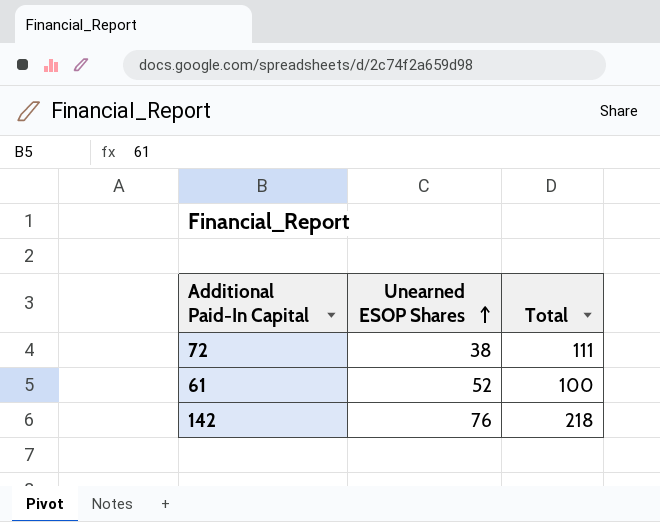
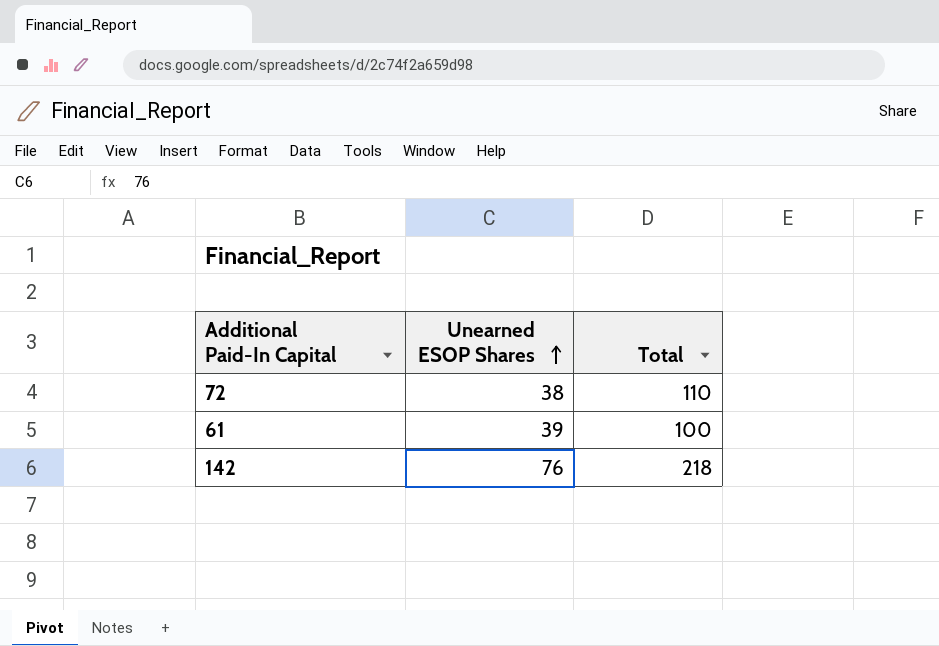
72 | Total: 111 -> 110
61 | Unearned ESOP Shares: 52 -> 39

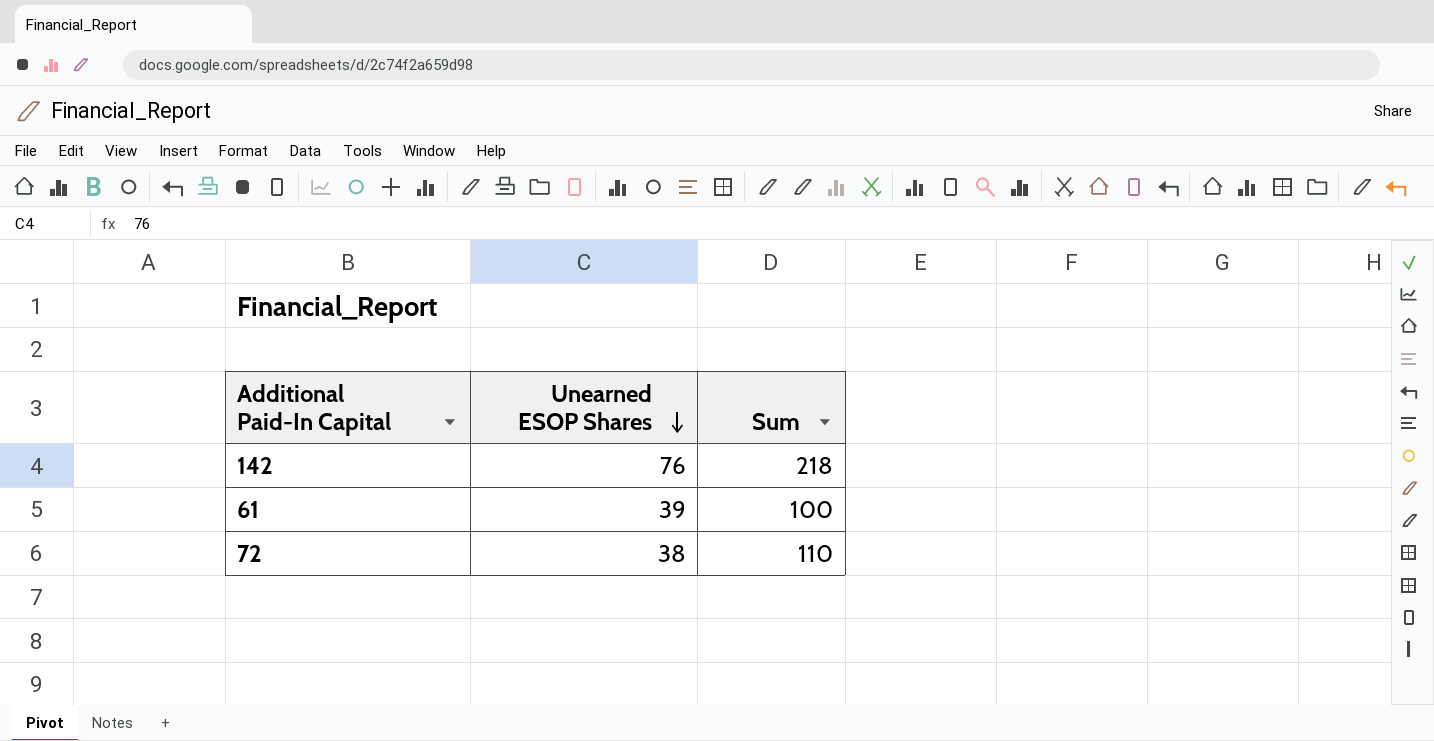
row order: Unearned ESOP Shares ascending -> Unearned ESOP Shares descending
column name: Total -> Sum

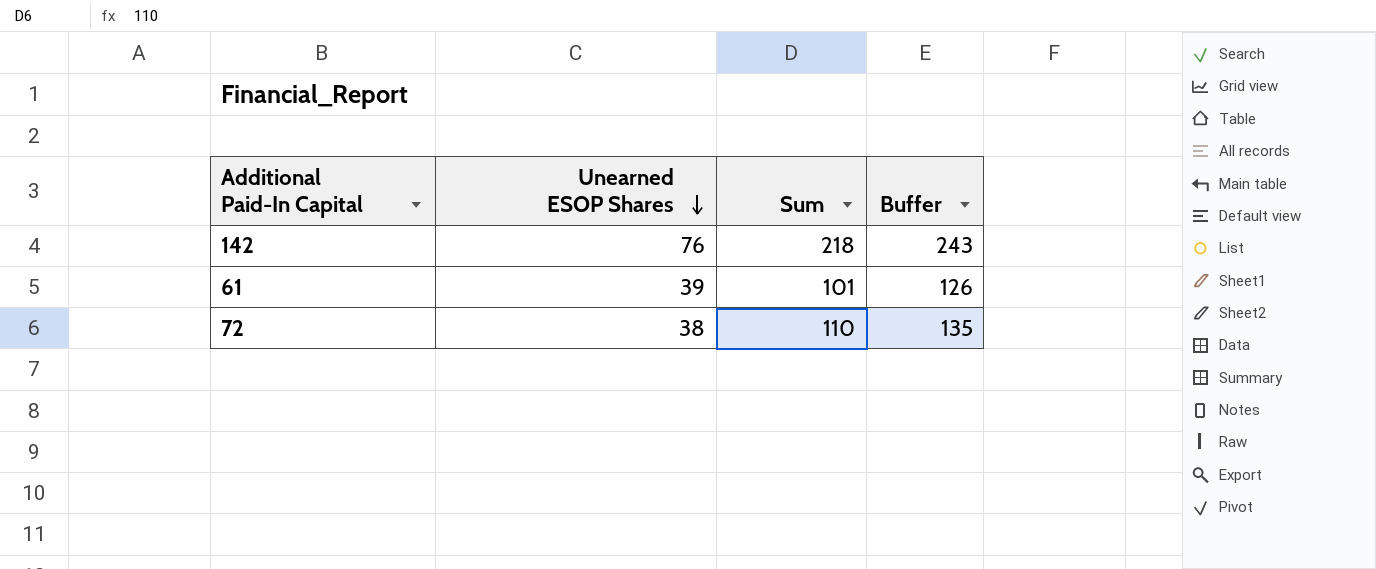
column Buffer | formula: none -> [Sum] + 25
61 | Sum: 100 -> 101

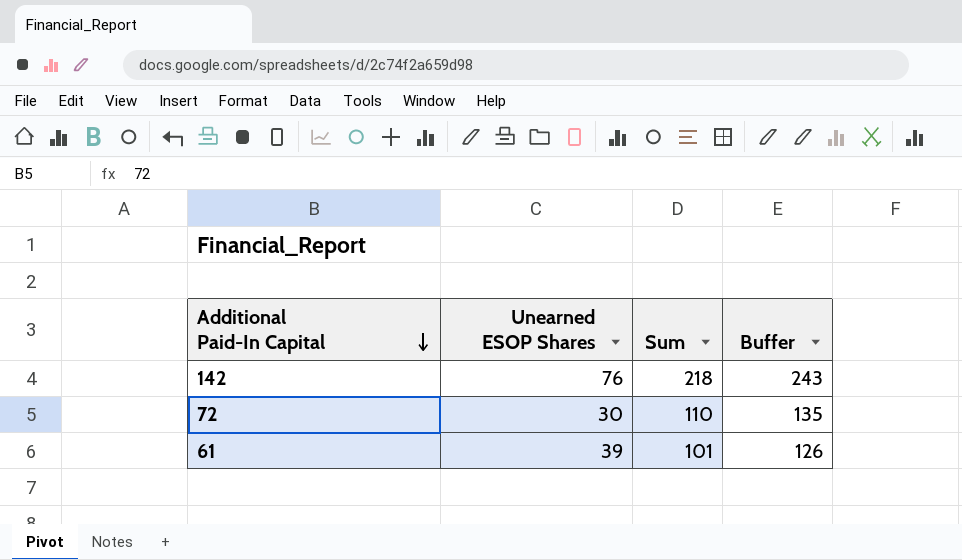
row order: Unearned ESOP Shares descending -> Additional Paid-In Capital descending
72 | Unearned ESOP Shares: 38 -> 30

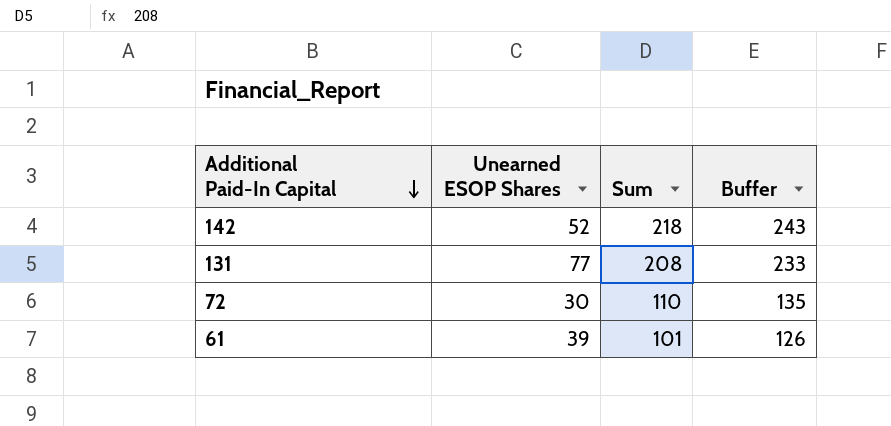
142 | Unearned ESOP Shares: 76 -> 52
row 131: none -> 77 | 208 | 233

